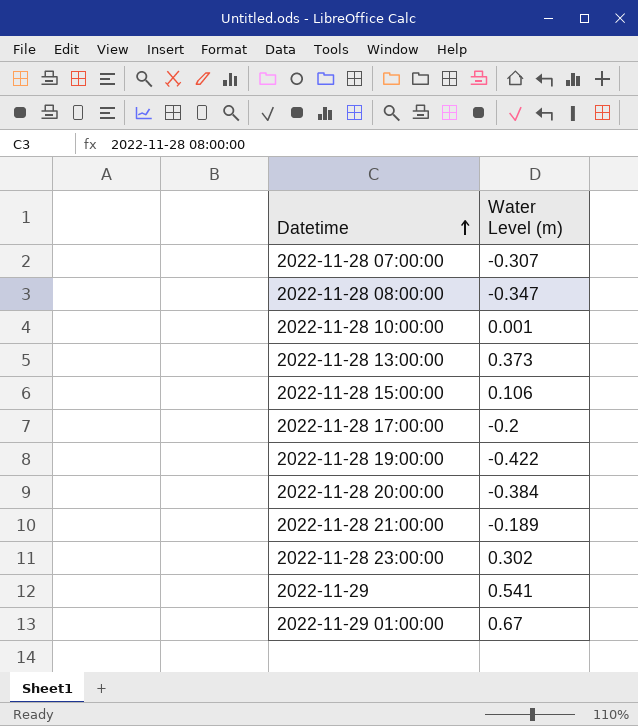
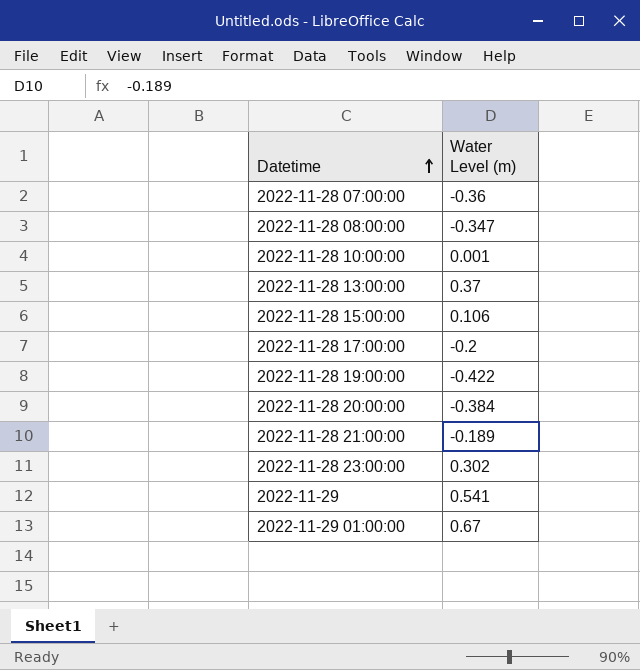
2022-11-28 07:00:00 | Water Level (m): -0.307 -> -0.36
2022-11-28 13:00:00 | Water Level (m): 0.373 -> 0.37

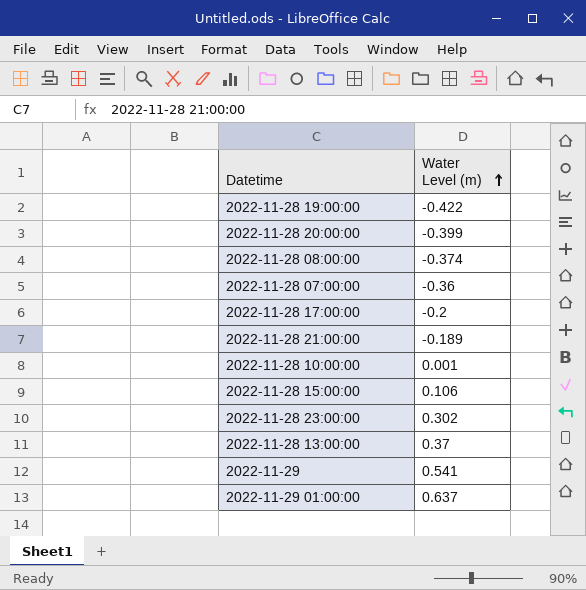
row order: Datetime ascending -> Water Level (m) ascending
2022-11-28 20:00:00 | Water Level (m): -0.384 -> -0.399
2022-11-28 08:00:00 | Water Level (m): -0.347 -> -0.374
2022-11-29 01:00:00 | Water Level (m): 0.67 -> 0.637

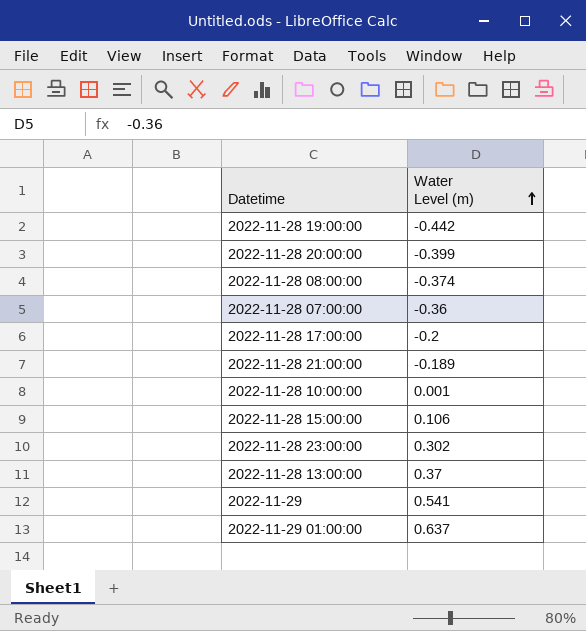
2022-11-28 19:00:00 | Water Level (m): -0.422 -> -0.442

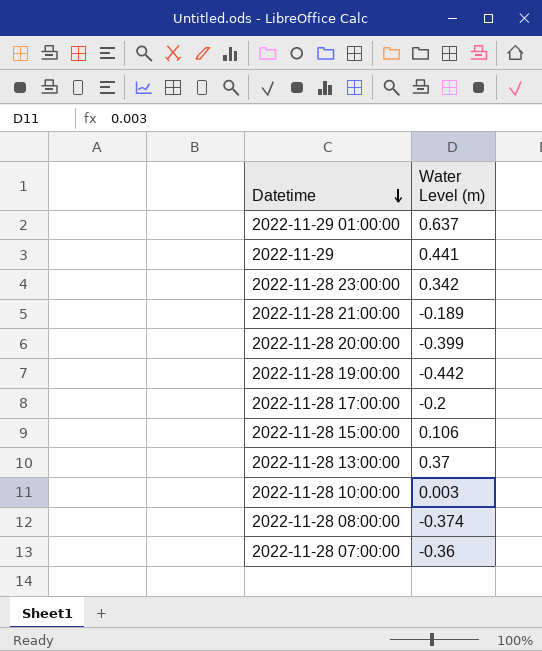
row order: Water Level (m) ascending -> Datetime descending
2022-11-29 | Water Level (m): 0.541 -> 0.441
2022-11-28 23:00:00 | Water Level (m): 0.302 -> 0.342
2022-11-28 10:00:00 | Water Level (m): 0.001 -> 0.003

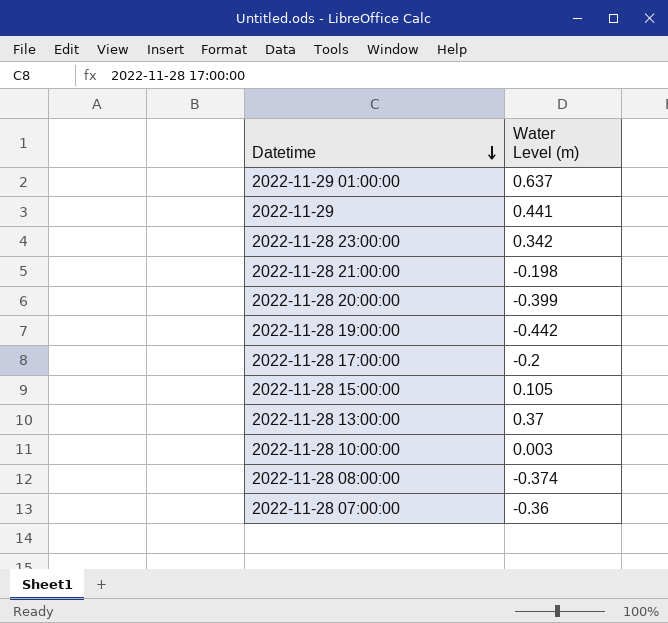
2022-11-28 21:00:00 | Water Level (m): -0.189 -> -0.198
2022-11-28 15:00:00 | Water Level (m): 0.106 -> 0.105

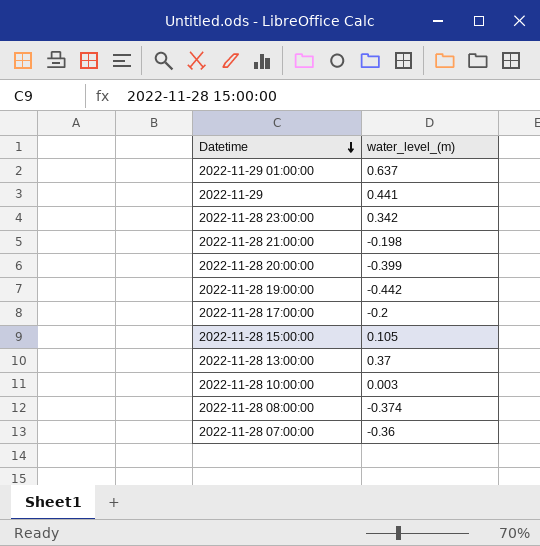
column name: Water Level (m) -> water_level_(m)

